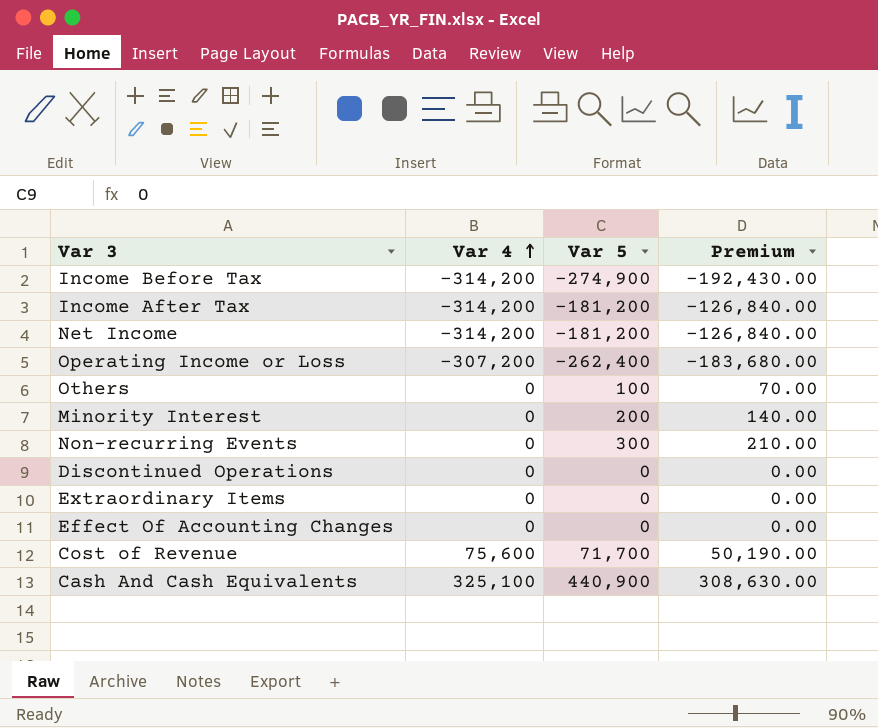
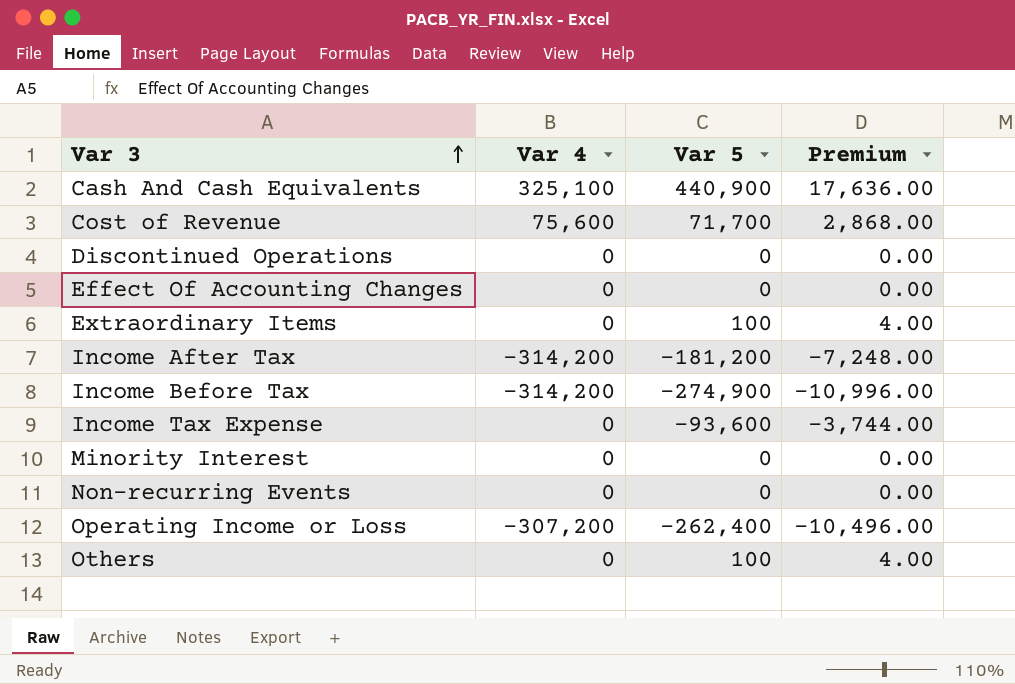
row order: Var 4 ascending -> Var 3 ascending
column Premium | formula: [Var 5] * 0.7 -> [Var 5] * 0.04
row Net Income: -314,200 | -181,200 | -126,840.00 -> none
Extraordinary Items | Var 5: 0 -> 100
row Income Tax Expense: none -> 0 | -93,600 | -3,744.00
Minority Interest | Var 5: 200 -> 0
Non-recurring Events | Var 5: 300 -> 0

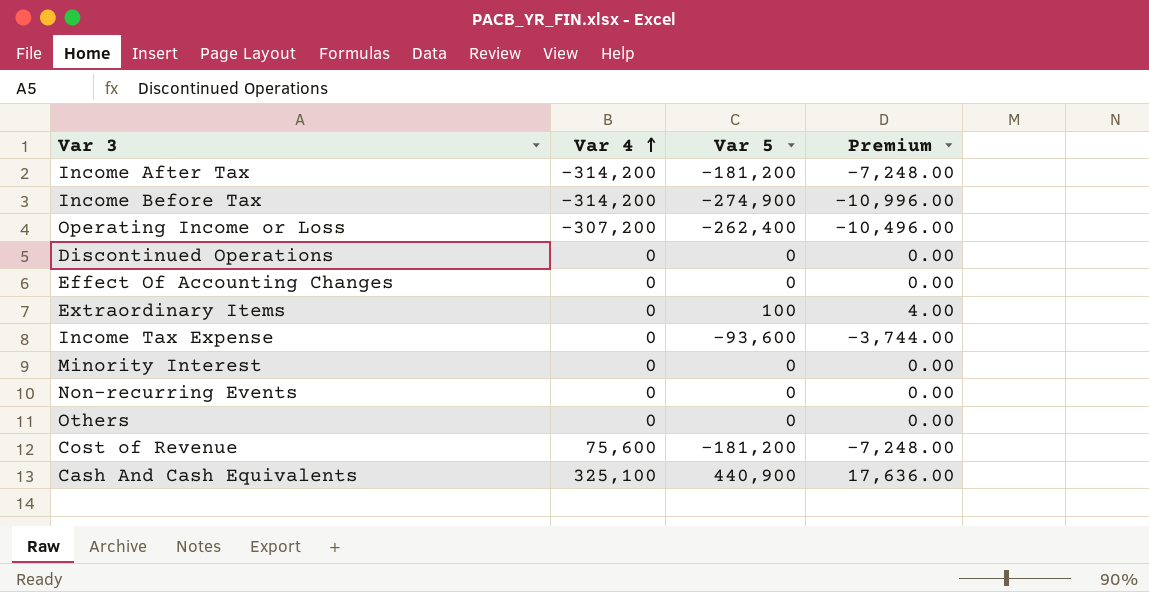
row order: Var 3 ascending -> Var 4 ascending
Others | Var 5: 100 -> 0
Others | Premium: 4.00 -> 0.00
Cost of Revenue | Var 5: 71,700 -> -181,200
Cost of Revenue | Premium: 2,868.00 -> -7,248.00

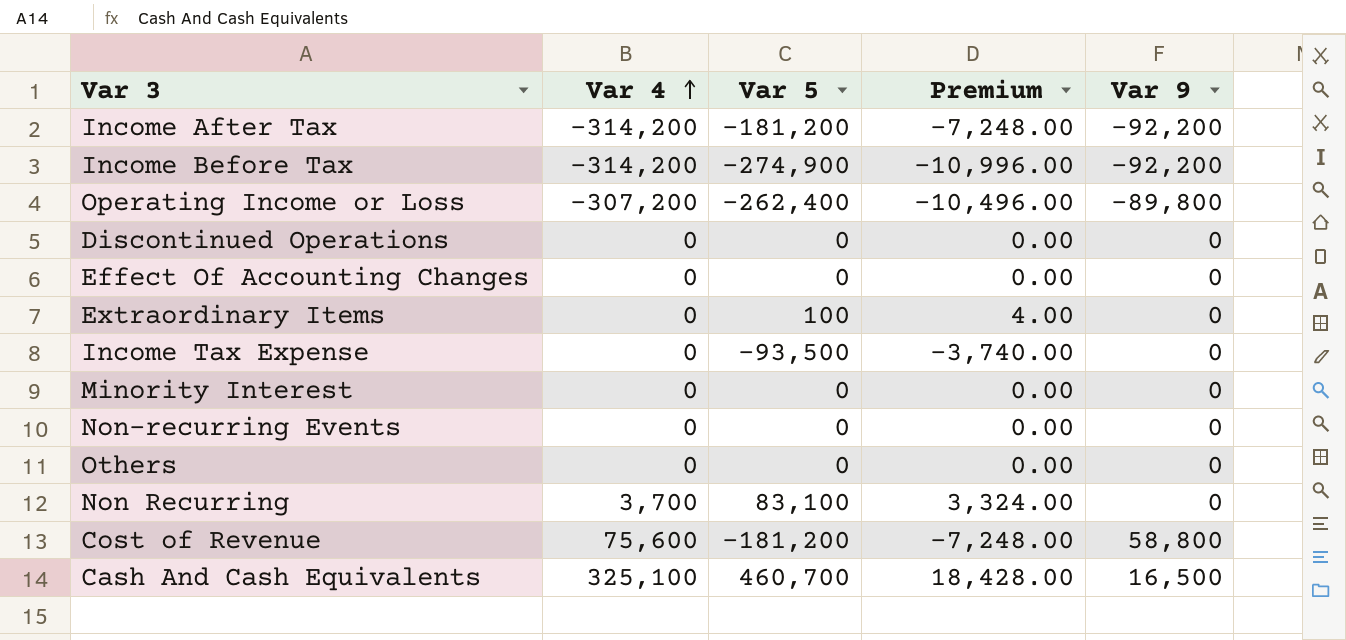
column Var 9 | position: none -> 5
Income Tax Expense | Var 5: -93,600 -> -93,500
Income Tax Expense | Premium: -3,744.00 -> -3,740.00
row Non Recurring: none -> 3,700 | 83,100 | 3,324.00 | 0
Cash And Cash Equivalents | Var 5: 440,900 -> 460,700
Cash And Cash Equivalents | Premium: 17,636.00 -> 18,428.00

